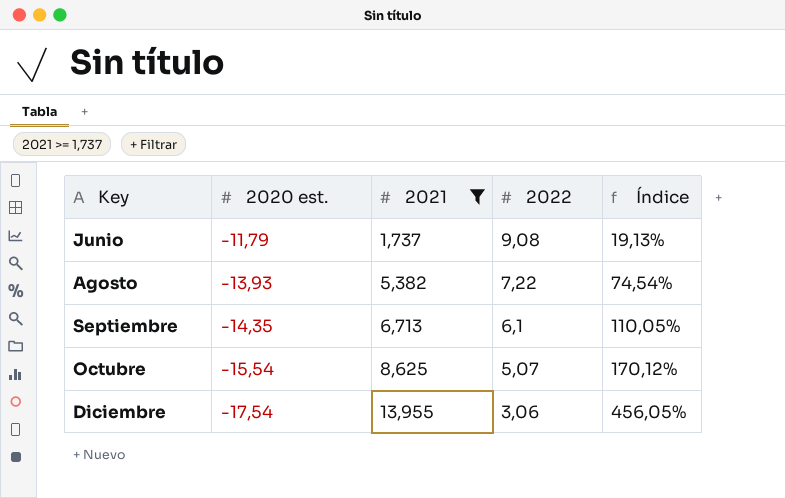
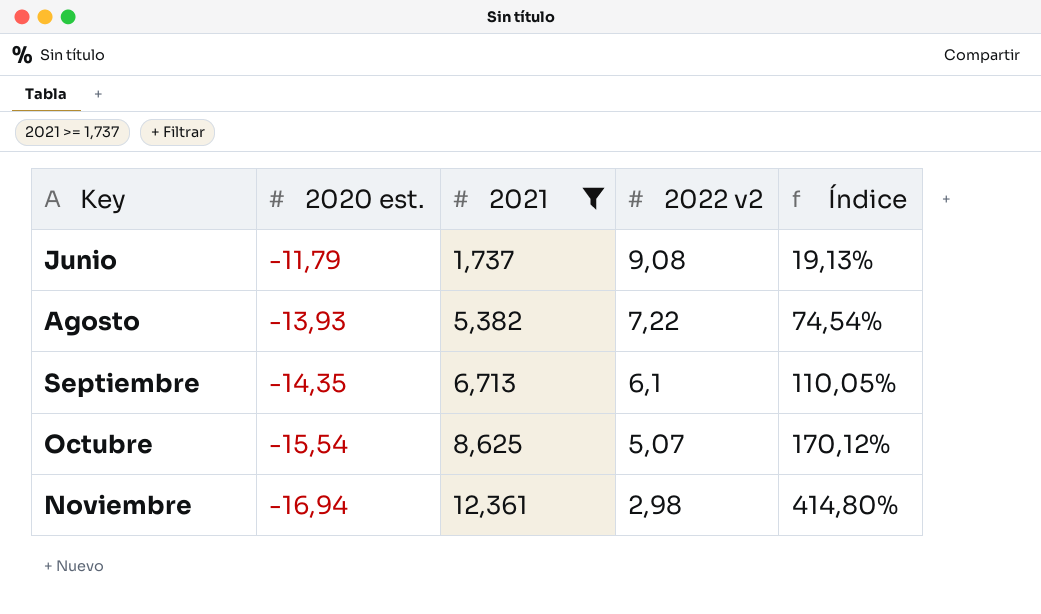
column name: 2022 -> 2022 v2
row Diciembre: -17,54 | 13,955 | 3,06 | 456,05% -> none
row Noviembre: none -> -16,94 | 12,361 | 2,98 | 414,80%

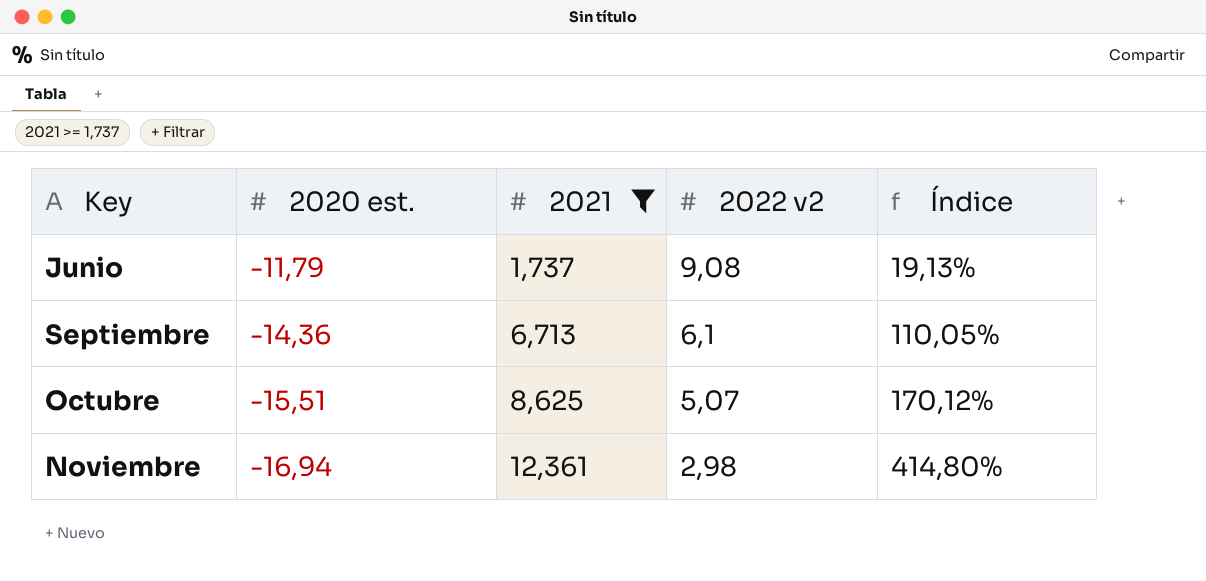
row Agosto: -13,93 | 5,382 | 7,22 | 74,54% -> none
Septiembre | 2020 est.: -14,35 -> -14,36
Octubre | 2020 est.: -15,54 -> -15,51

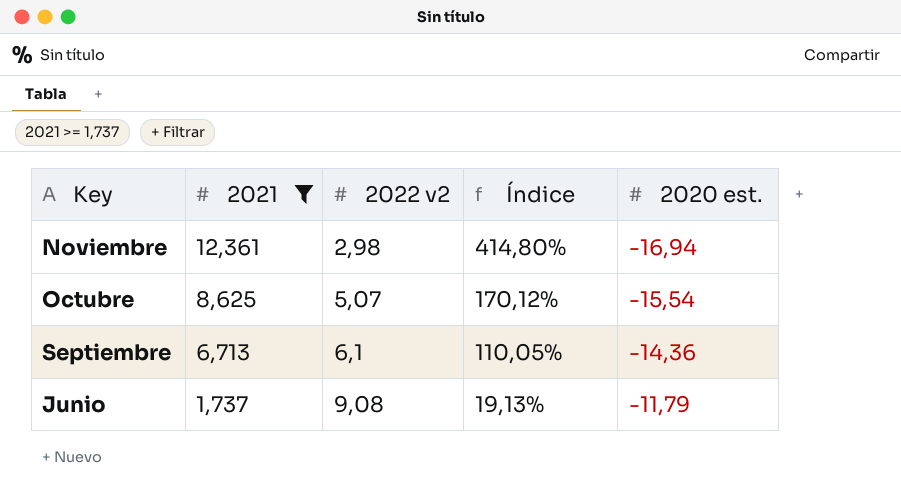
row order: Key ascending -> Key descending
column 2020 est. | position: 2 -> 5
Octubre | 2020 est.: -15,51 -> -15,54

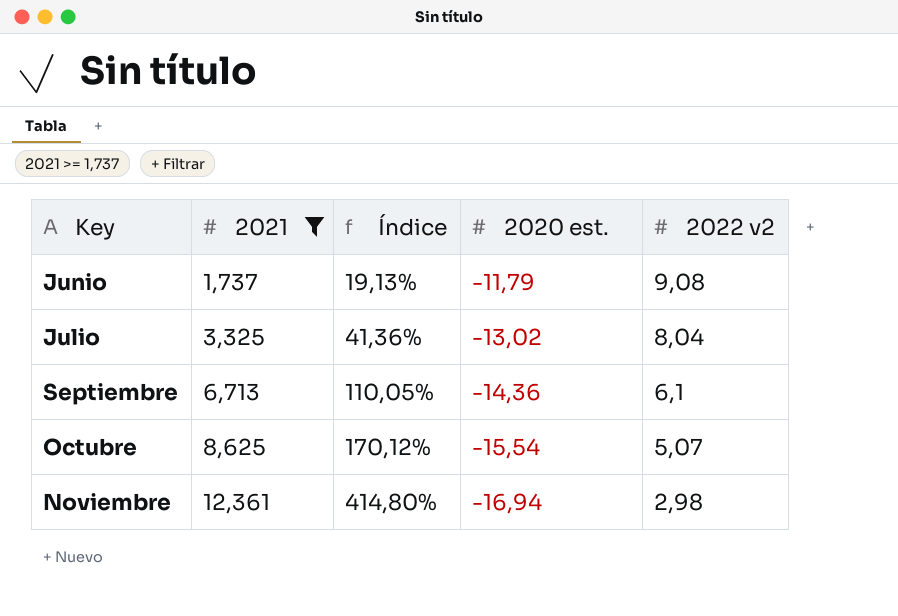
row order: Key descending -> Key ascending
column 2022 v2 | position: 3 -> 5
row Julio: none -> 3,325 | 41,36% | -13,02 | 8,04

